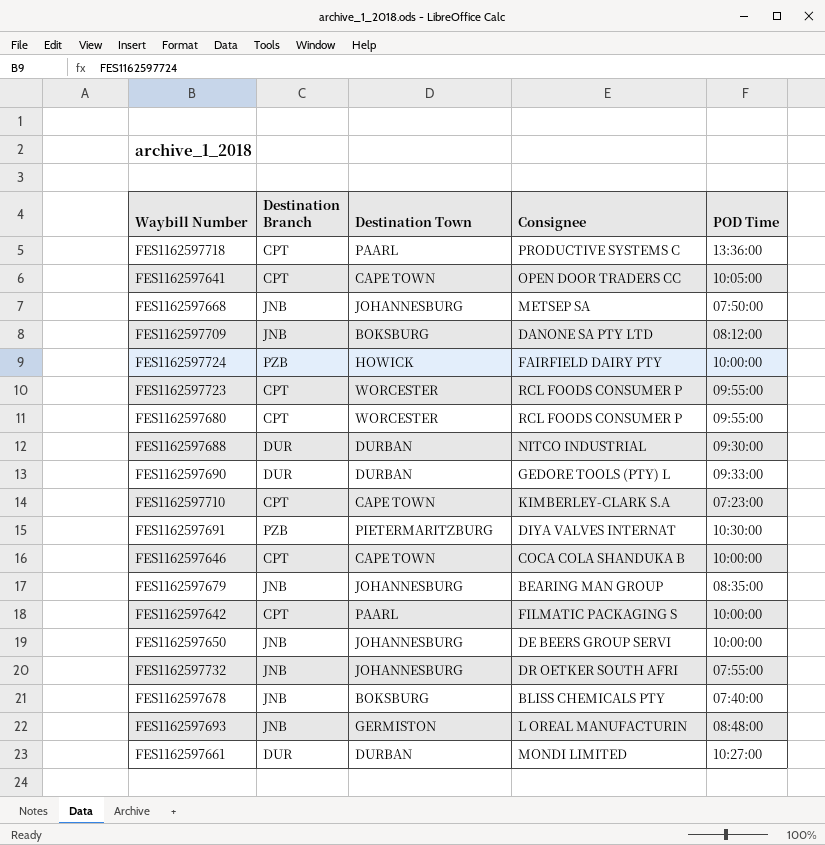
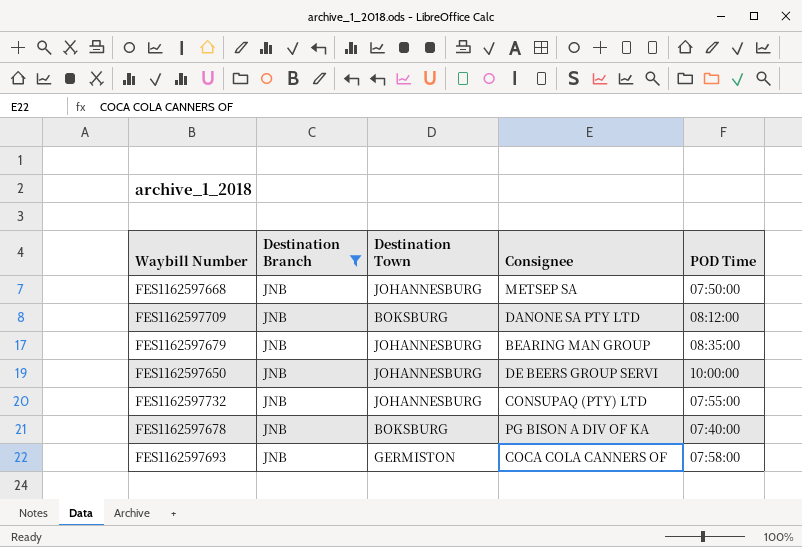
filter: none -> Destination Branch = JNB
FES1162597732 | Consignee: DR OETKER SOUTH AFRI -> CONSUPAQ (PTY) LTD
FES1162597678 | Consignee: BLISS CHEMICALS PTY -> PG BISON A DIV OF KA
FES1162597693 | Consignee: L OREAL MANUFACTURIN -> COCA COLA CANNERS OF
FES1162597693 | POD Time: 08:48:00 -> 07:58:00

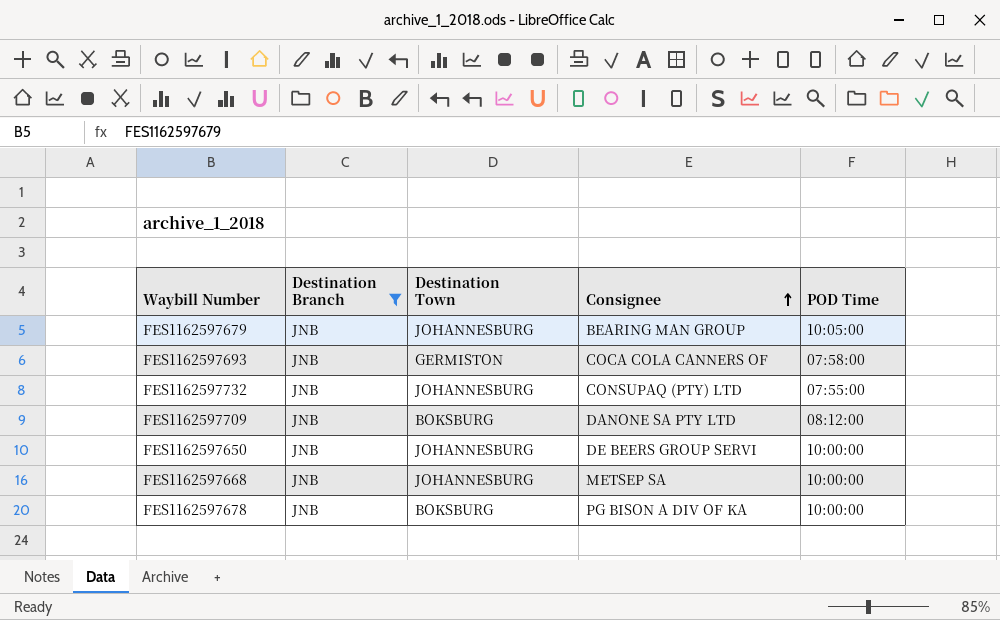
row order: none -> Consignee ascending
FES1162597679 | POD Time: 08:35:00 -> 10:05:00
FES1162597668 | POD Time: 07:50:00 -> 10:00:00
FES1162597678 | POD Time: 07:40:00 -> 10:00:00

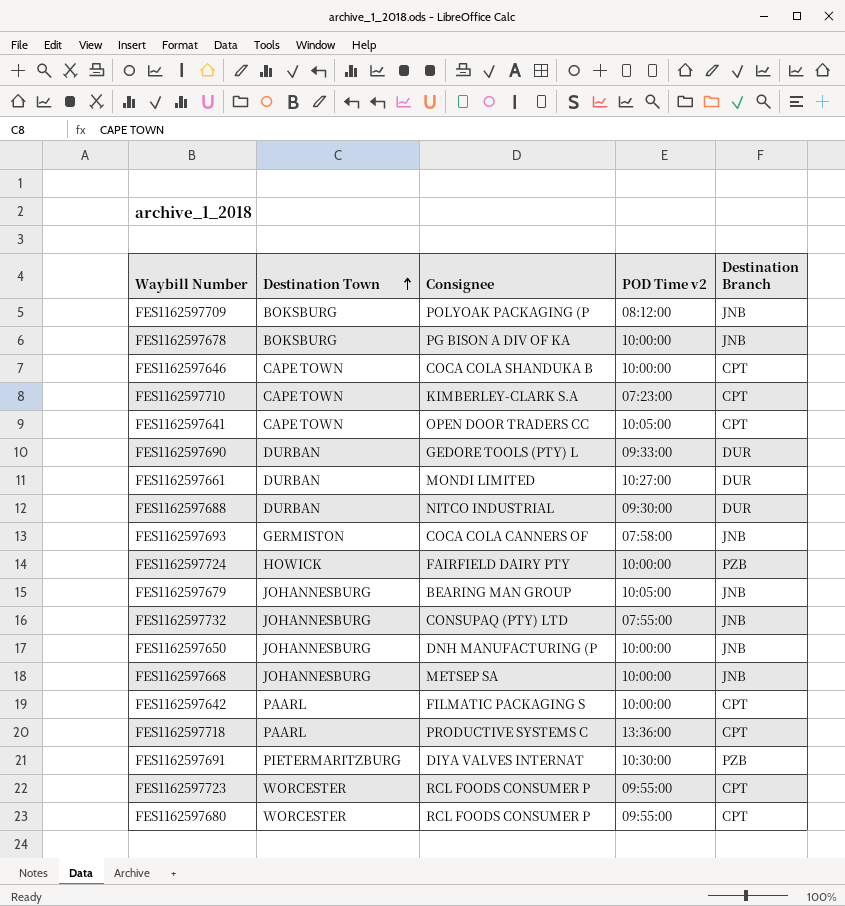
filter: Destination Branch = JNB -> none
row order: Consignee ascending -> Destination Town ascending
column name: POD Time -> POD Time v2
column Destination Branch | position: 2 -> 5
FES1162597709 | Consignee: DANONE SA PTY LTD -> POLYOAK PACKAGING (P
FES1162597650 | Consignee: DE BEERS GROUP SERVI -> DNH MANUFACTURING (P

